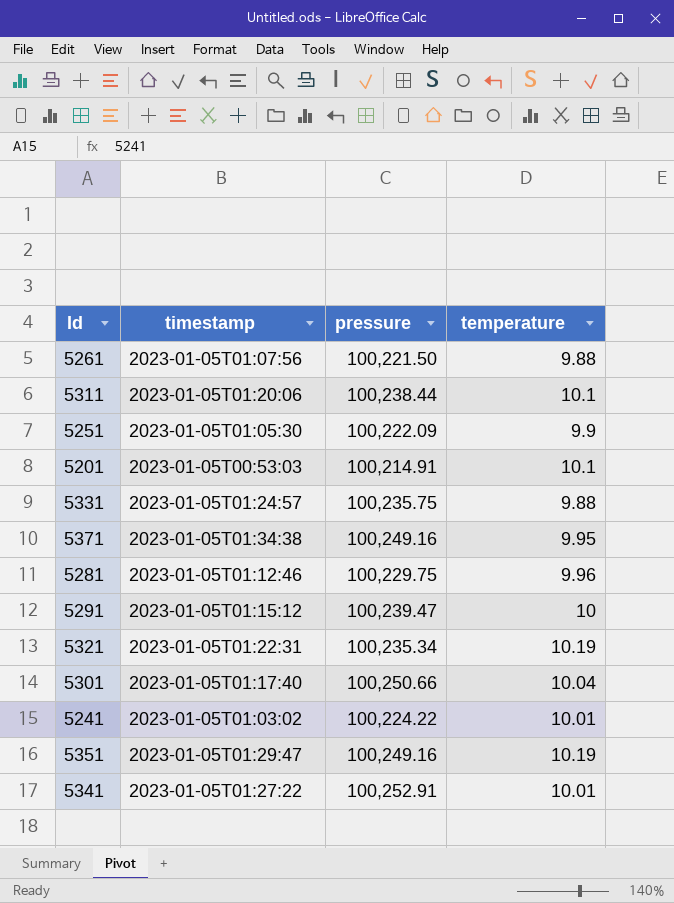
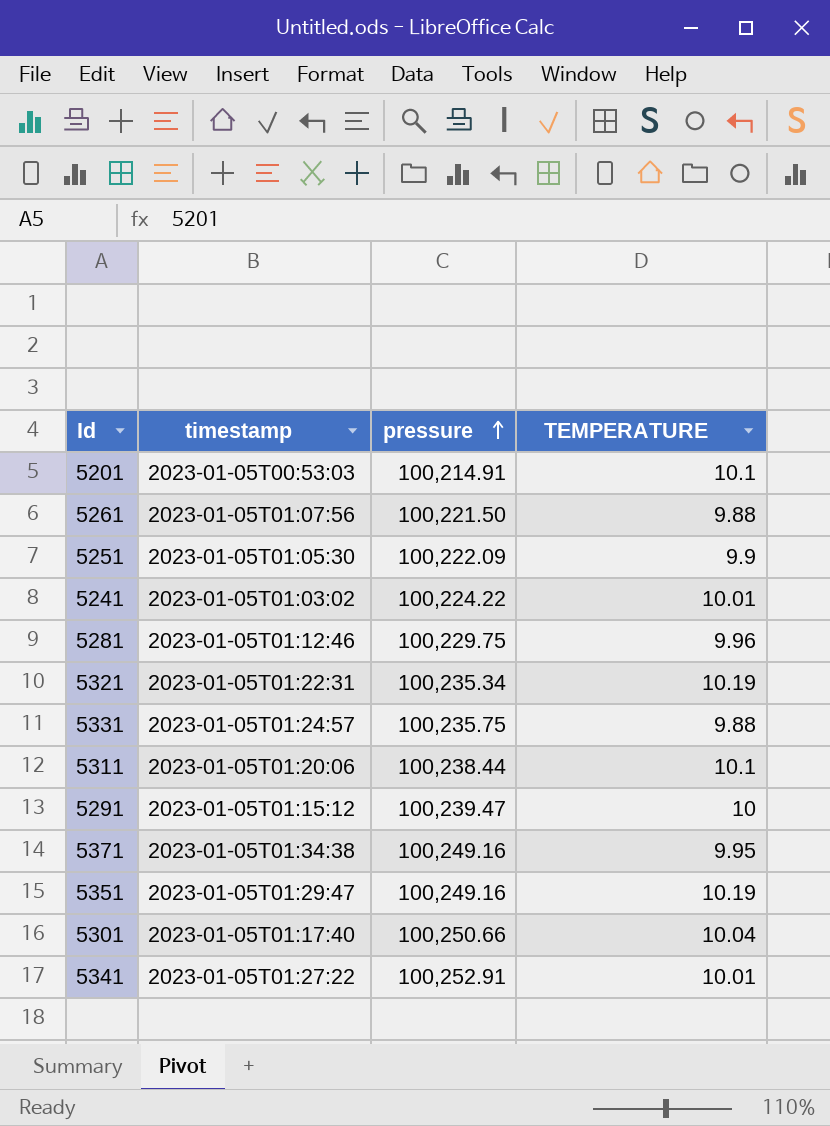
row order: none -> pressure ascending
column name: temperature -> TEMPERATURE

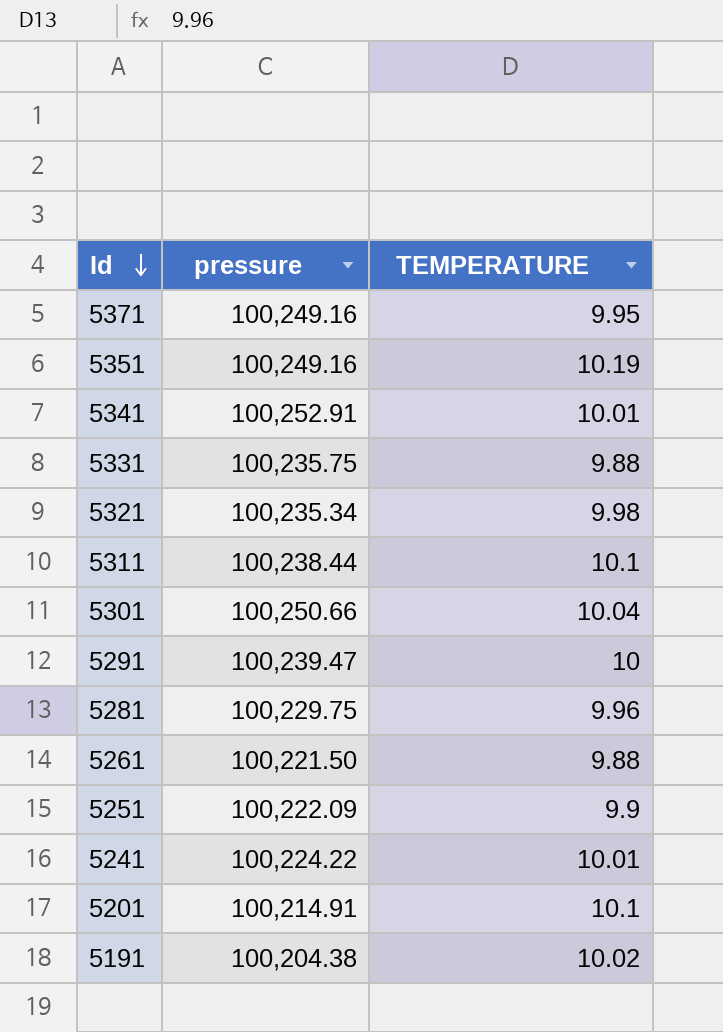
row order: pressure ascending -> Id descending
column timestamp | position: 2 -> none
5321 | TEMPERATURE: 10.19 -> 9.98
row 5191: none -> 100,204.38 | 10.02

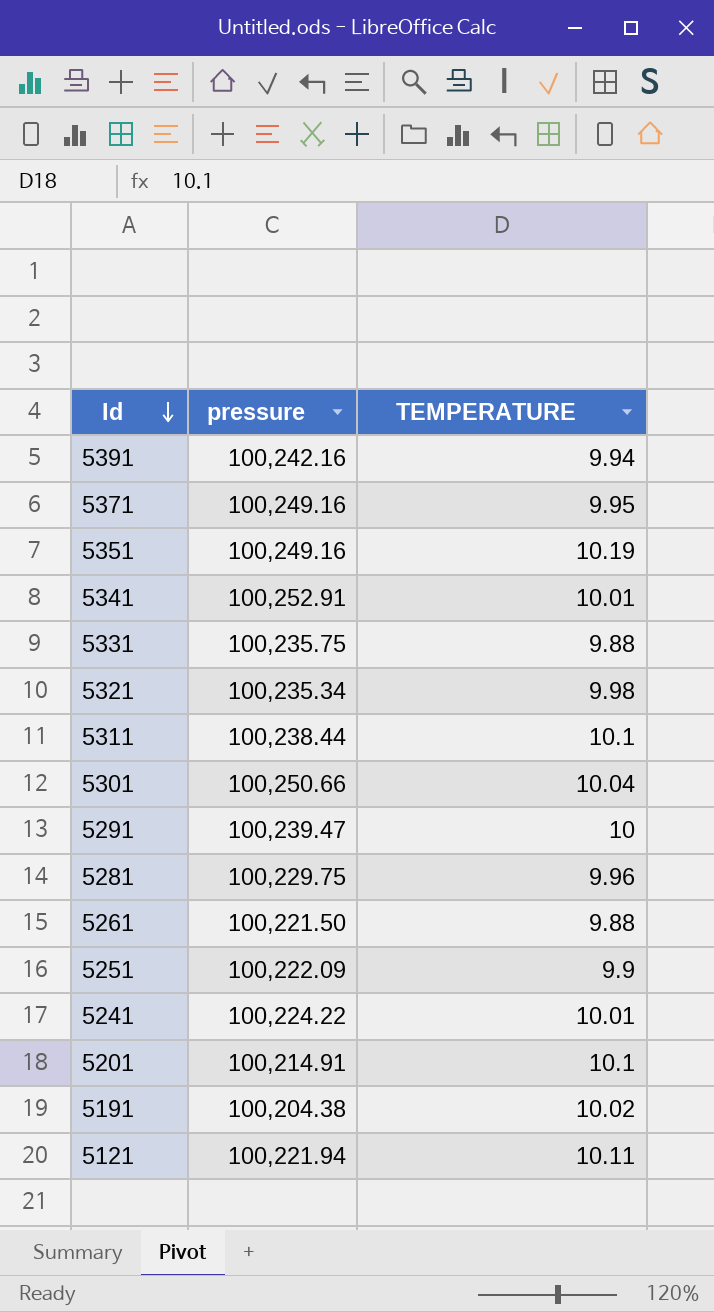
row 5391: none -> 100,242.16 | 9.94
row 5121: none -> 100,221.94 | 10.11

